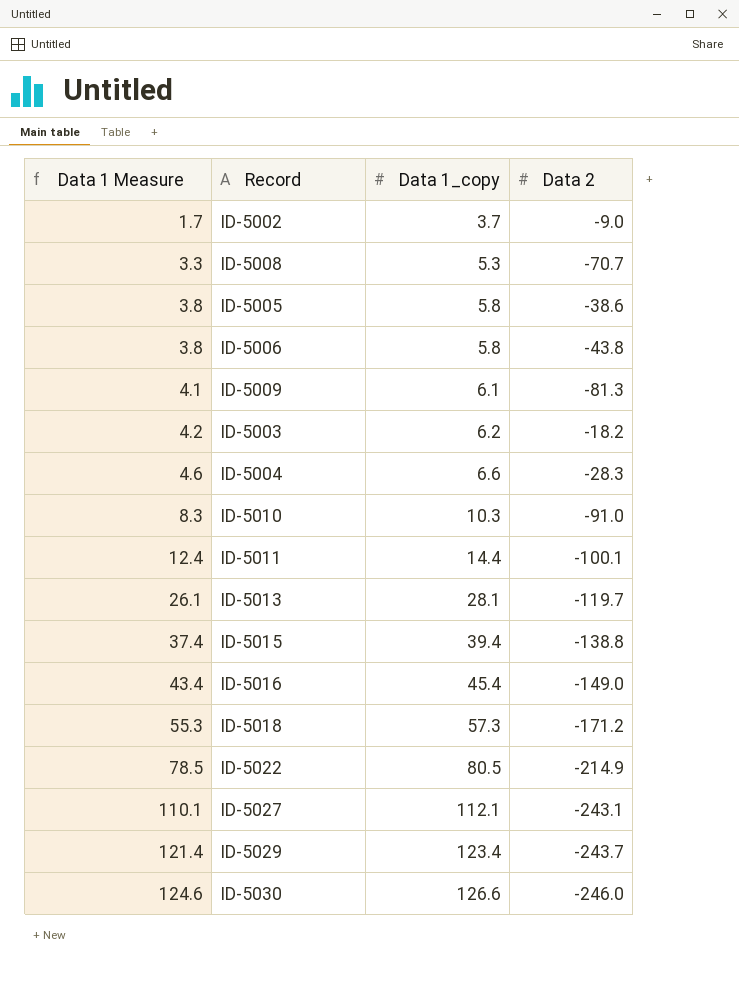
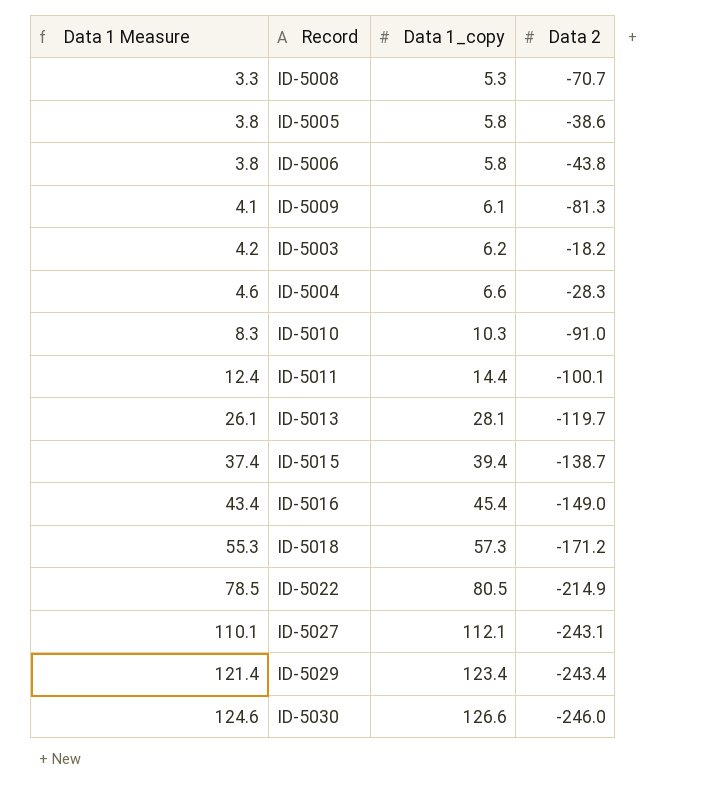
row ID-5002: 1.7 | 3.7 | -9.0 -> none
ID-5015 | Data 2: -138.8 -> -138.7
ID-5029 | Data 2: -243.7 -> -243.4

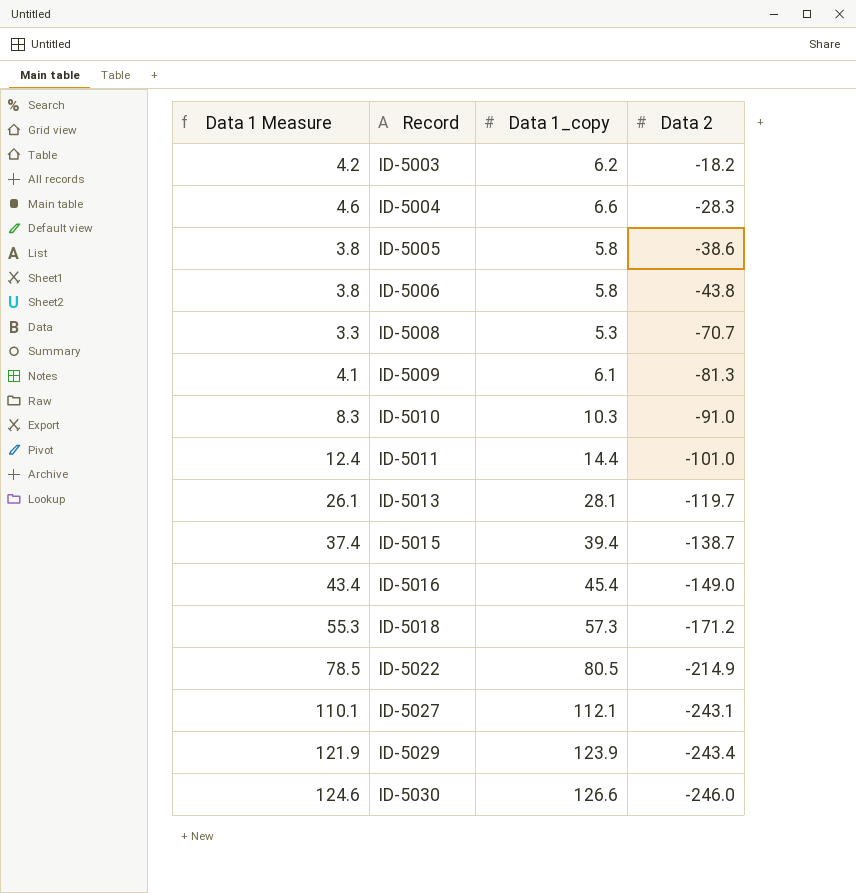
row order: Data 1 Measure ascending -> Record ascending
ID-5011 | Data 2: -100.1 -> -101.0
ID-5029 | Data 1 Measure: 121.4 -> 121.9
ID-5029 | Data 1_copy: 123.4 -> 123.9

